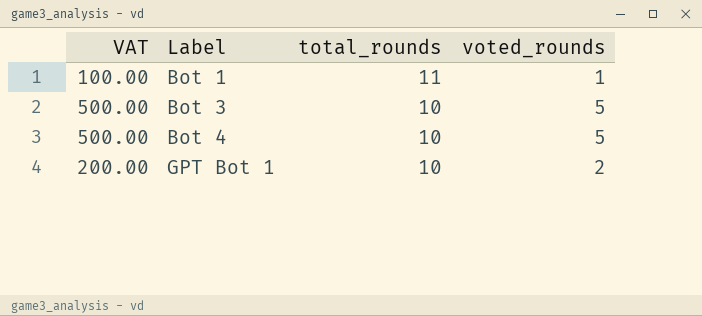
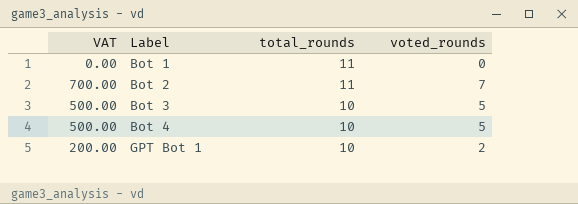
Bot 1 | VAT: 100.00 -> 0.00
Bot 1 | voted_rounds: 1 -> 0
row Bot 2: none -> 700.00 | 11 | 7

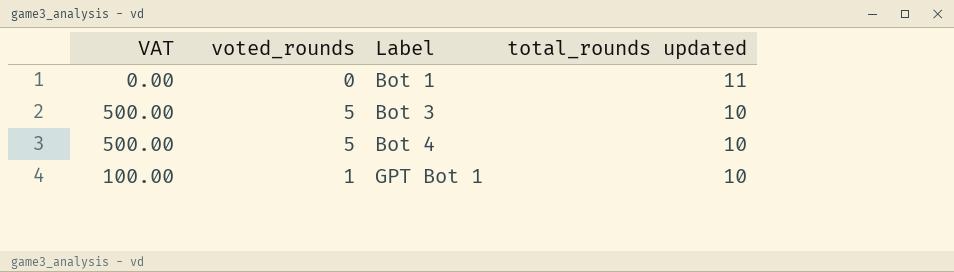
column voted_rounds | position: 4 -> 2
column name: total_rounds -> total_rounds updated
row Bot 2: 700.00 | 11 | 7 -> none
GPT Bot 1 | VAT: 200.00 -> 100.00
GPT Bot 1 | voted_rounds: 2 -> 1

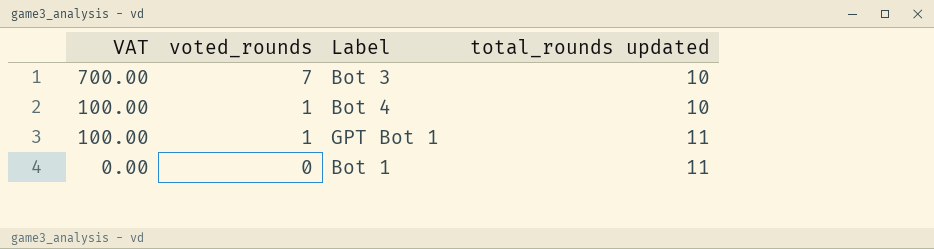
row order: Label ascending -> VAT descending
Bot 3 | VAT: 500.00 -> 700.00
Bot 3 | voted_rounds: 5 -> 7
Bot 4 | VAT: 500.00 -> 100.00
Bot 4 | voted_rounds: 5 -> 1
GPT Bot 1 | total_rounds updated: 10 -> 11

